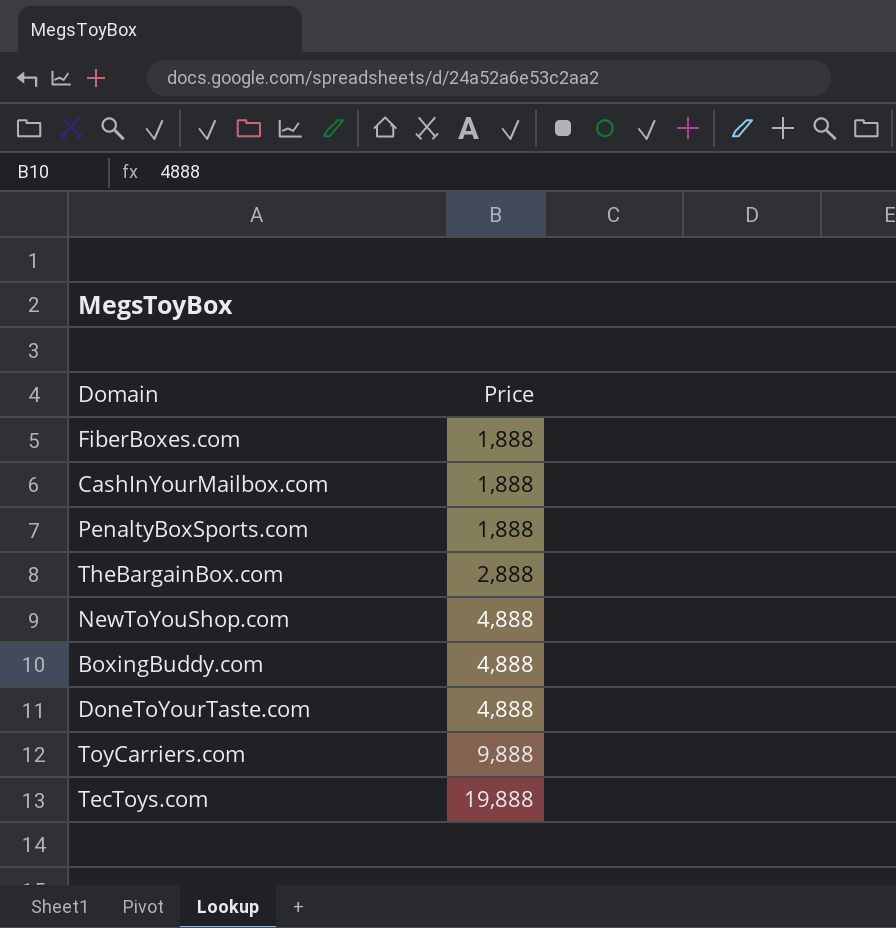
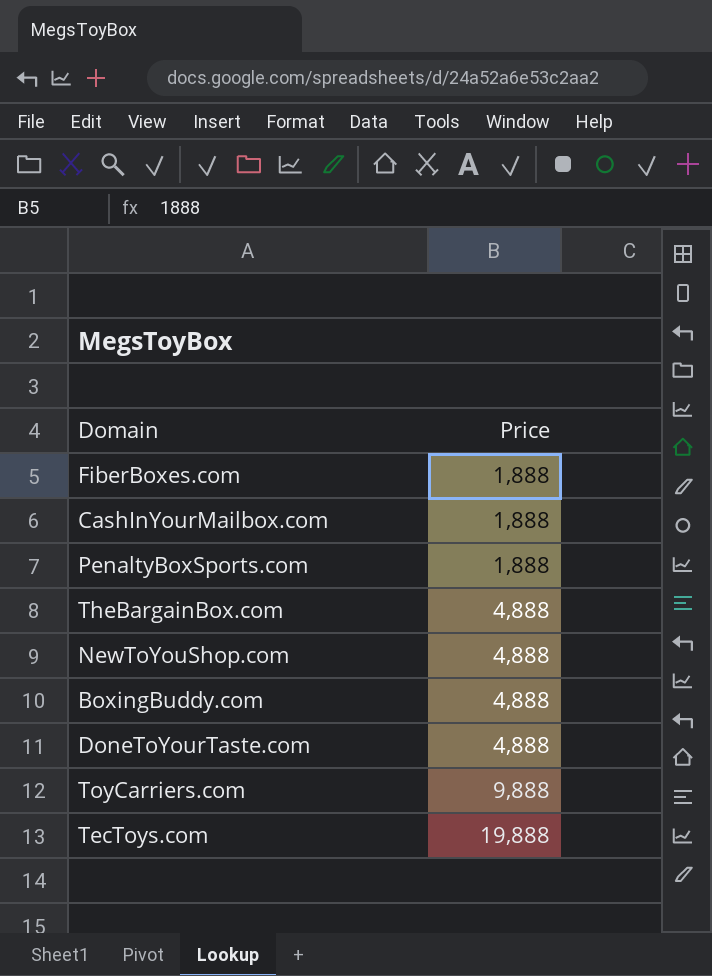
TheBargainBox.com | Price: 2,888 -> 4,888

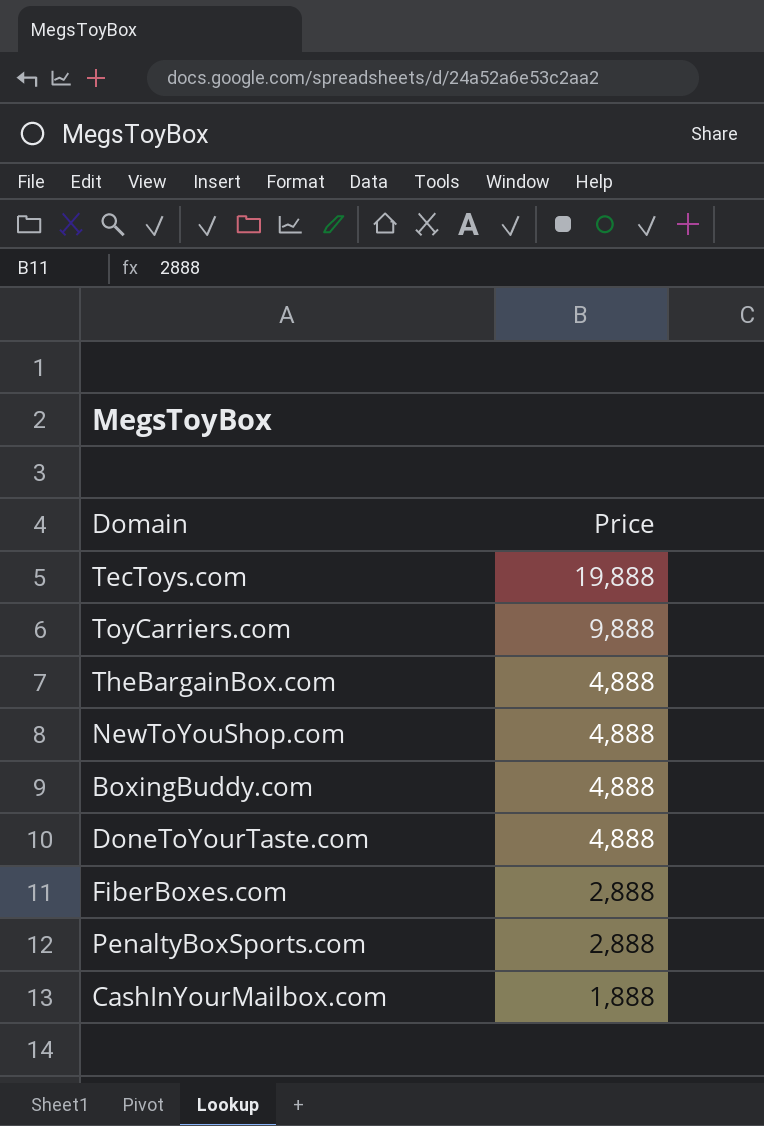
row order: Price ascending -> Price descending
FiberBoxes.com | Price: 1,888 -> 2,888
PenaltyBoxSports.com | Price: 1,888 -> 2,888

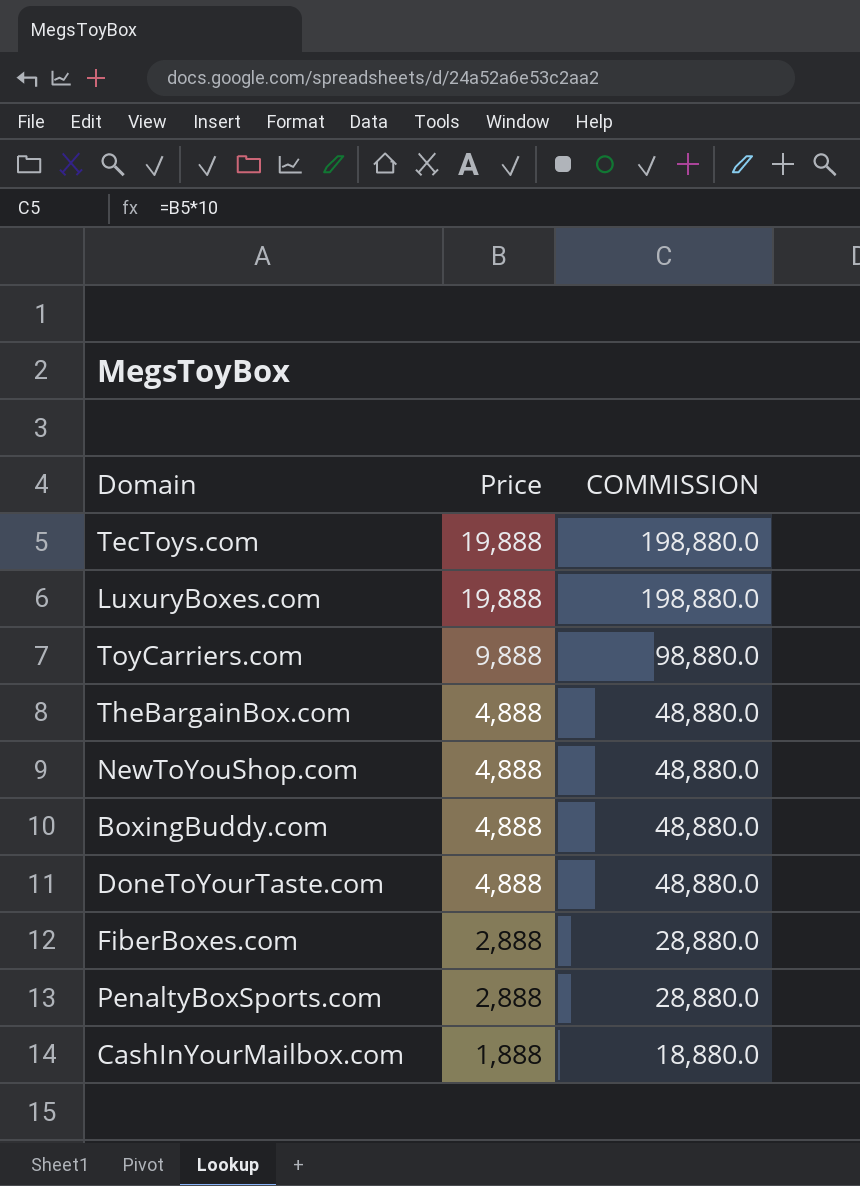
column COMMISSION | formula: none -> [Price] * 10
row LuxuryBoxes.com: none -> 19,888 | 198,880.0

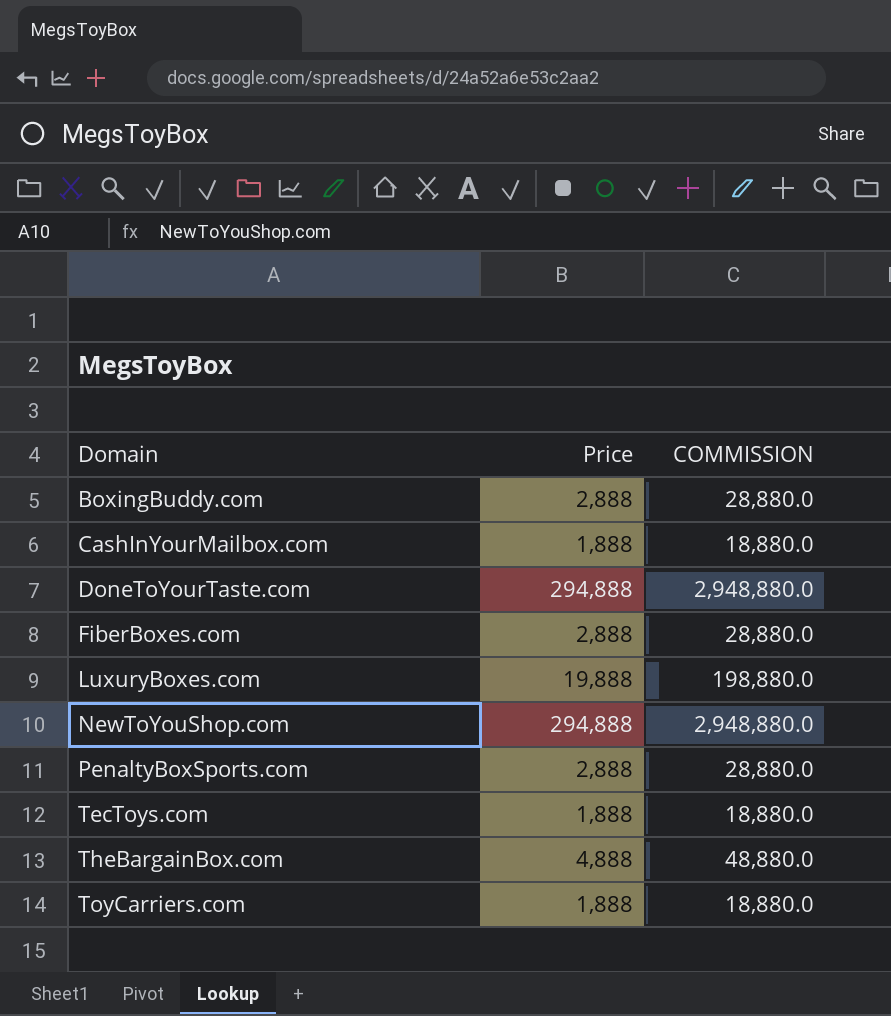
row order: Price descending -> Domain ascending
BoxingBuddy.com | Price: 4,888 -> 2,888
BoxingBuddy.com | COMMISSION: 48,880.0 -> 28,880.0
DoneToYourTaste.com | Price: 4,888 -> 294,888
DoneToYourTaste.com | COMMISSION: 48,880.0 -> 2,948,880.0
NewToYouShop.com | Price: 4,888 -> 294,888
NewToYouShop.com | COMMISSION: 48,880.0 -> 2,948,880.0
TecToys.com | Price: 19,888 -> 1,888
TecToys.com | COMMISSION: 198,880.0 -> 18,880.0
ToyCarriers.com | Price: 9,888 -> 1,888
ToyCarriers.com | COMMISSION: 98,880.0 -> 18,880.0

